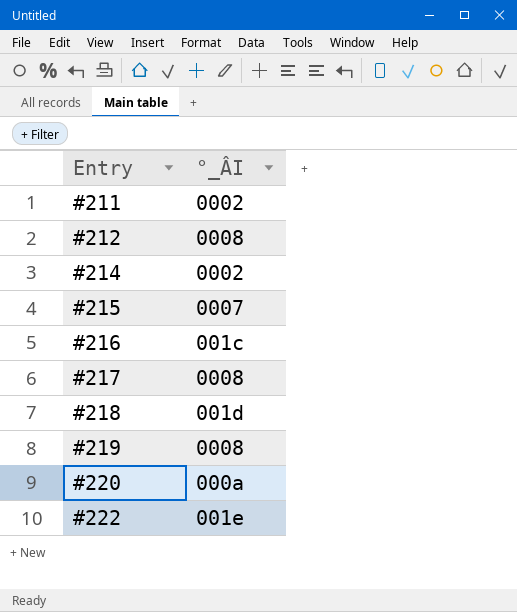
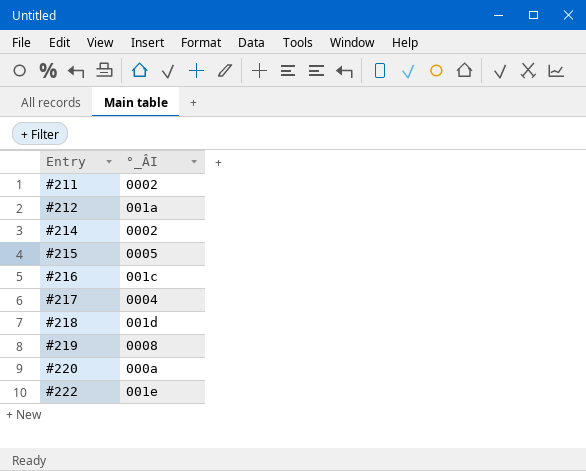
#212 | °_ÂI: 0008 -> 001a
#215 | °_ÂI: 0007 -> 0005
#217 | °_ÂI: 0008 -> 0004

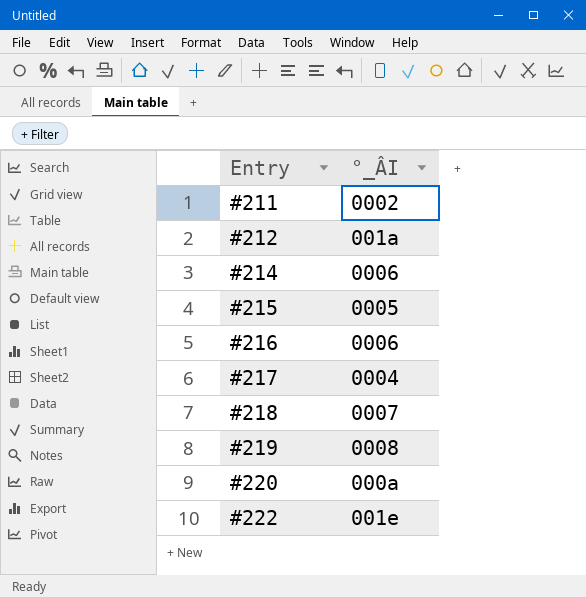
#214 | °_ÂI: 0002 -> 0006
#216 | °_ÂI: 001c -> 0006
#218 | °_ÂI: 001d -> 0007

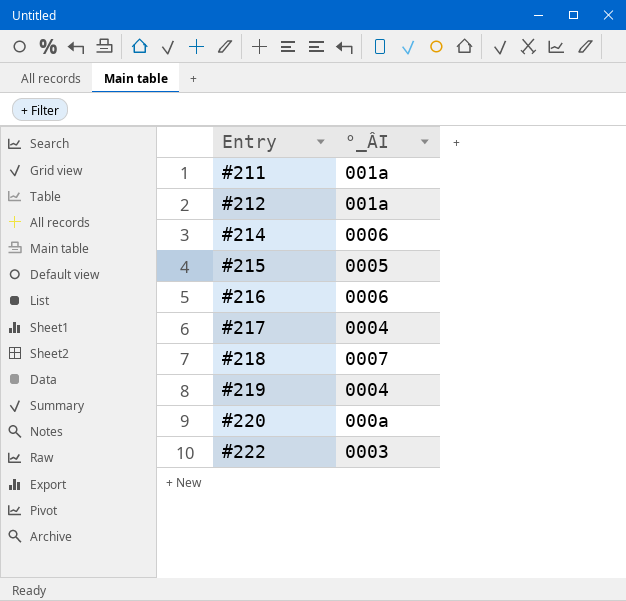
#211 | °_ÂI: 0002 -> 001a
#219 | °_ÂI: 0008 -> 0004
#222 | °_ÂI: 001e -> 0003

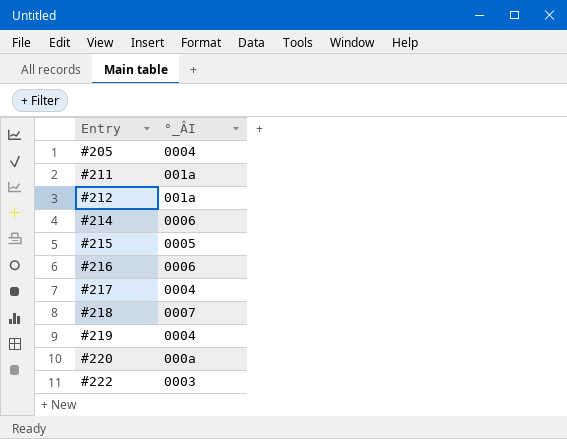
row #205: none -> 0004

